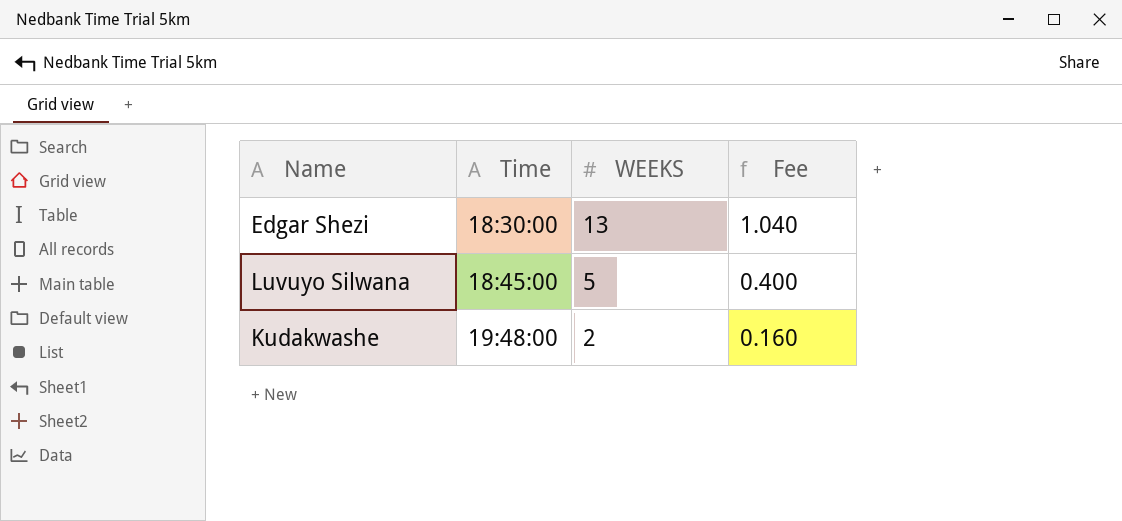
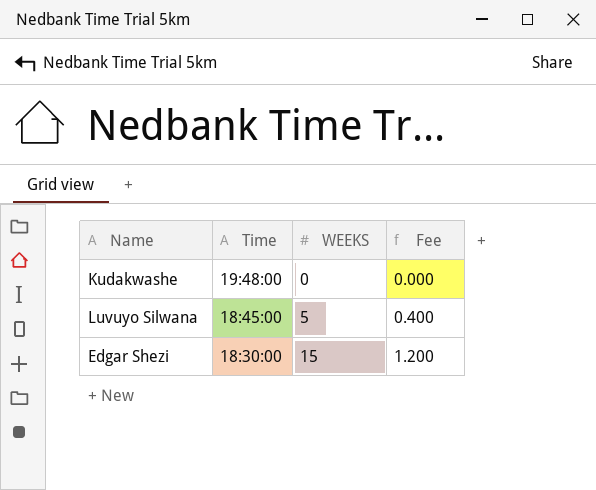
row order: Time ascending -> Time descending
Kudakwashe | WEEKS: 2 -> 0
Kudakwashe | Fee: 0.160 -> 0.000
Edgar Shezi | WEEKS: 13 -> 15
Edgar Shezi | Fee: 1.040 -> 1.200

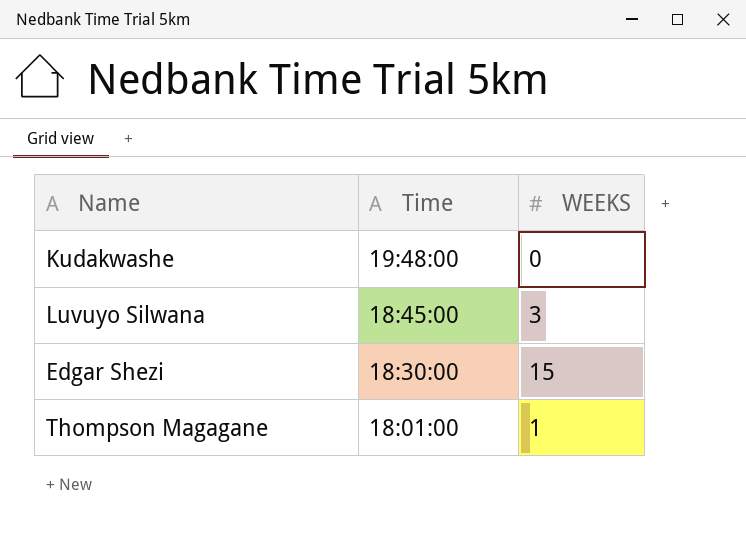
column Fee | formula: [WEEKS] * 0.08 -> none
Luvuyo Silwana | WEEKS: 5 -> 3
row Thompson Magagane: none -> 18:01:00 | 1

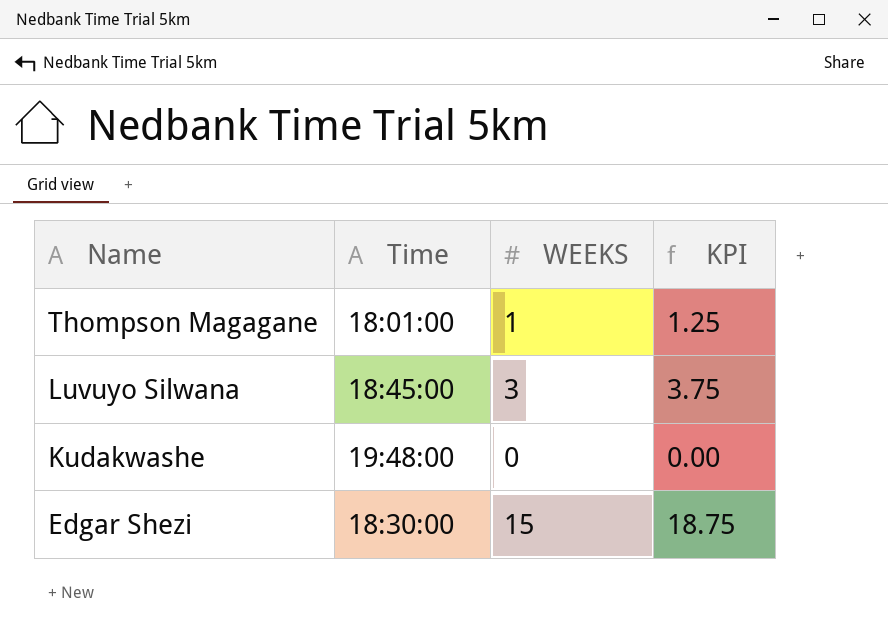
row order: Time descending -> Name descending
column KPI | formula: none -> [WEEKS] * 1.25

